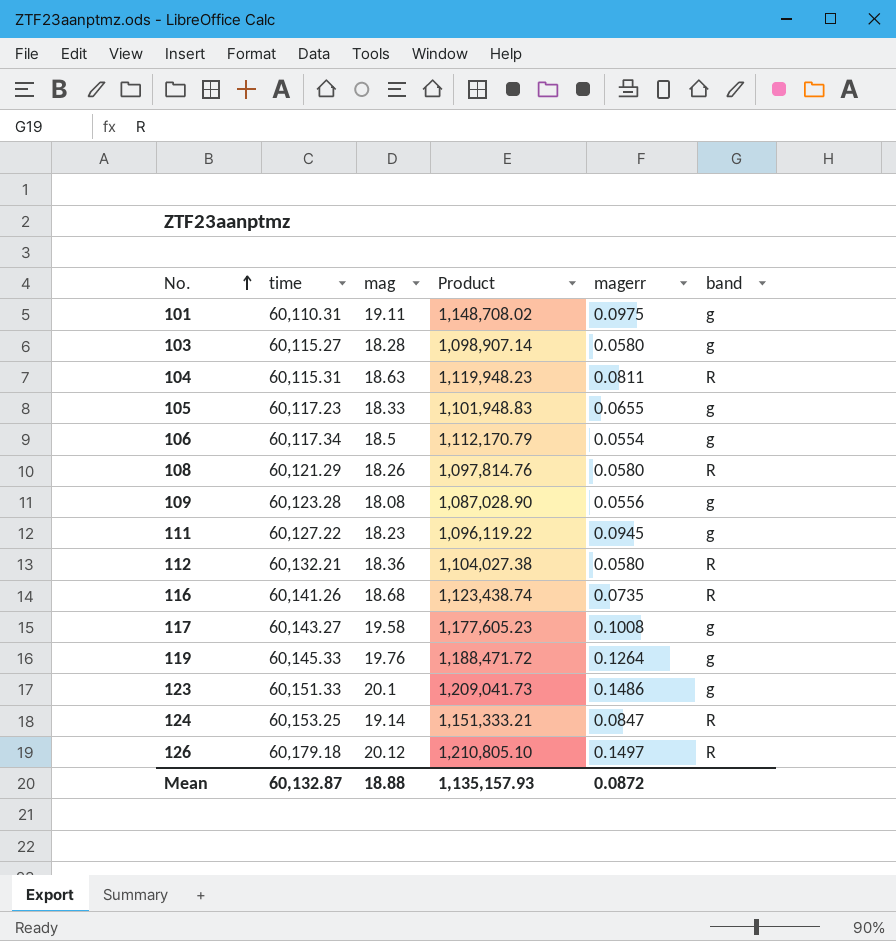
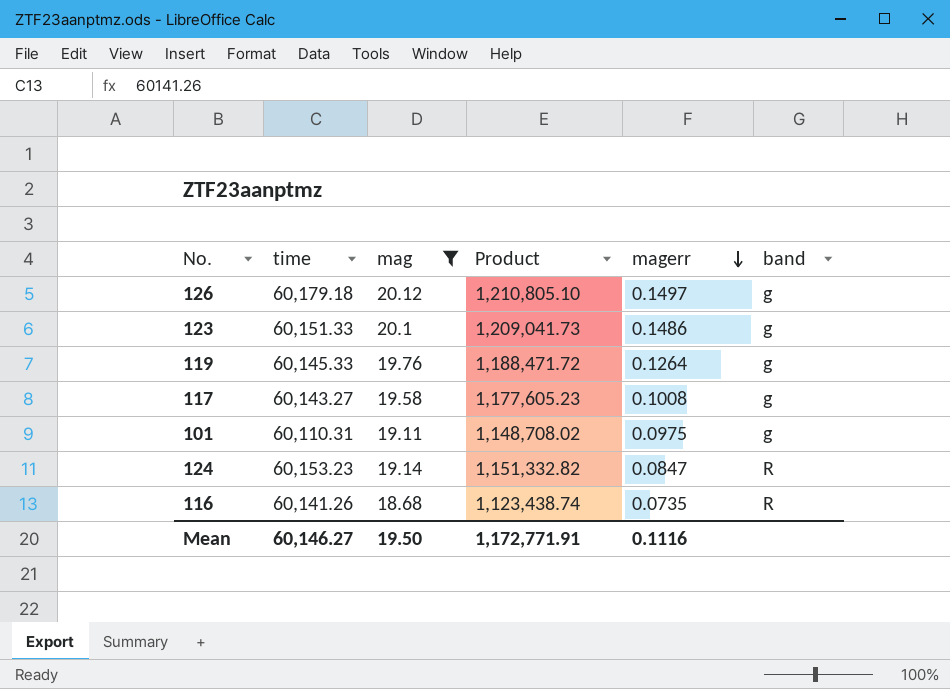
filter: none -> mag >= 18.68
row order: No. ascending -> magerr descending
126 | band: R -> g
124 | time: 60,153.25 -> 60,153.23
124 | Product: 1,151,333.21 -> 1,151,332.82
Mean | time: 60,132.87 -> 60,146.27
Mean | mag: 18.88 -> 19.50
Mean | Product: 1,135,157.93 -> 1,172,771.91
Mean | magerr: 0.0872 -> 0.1116

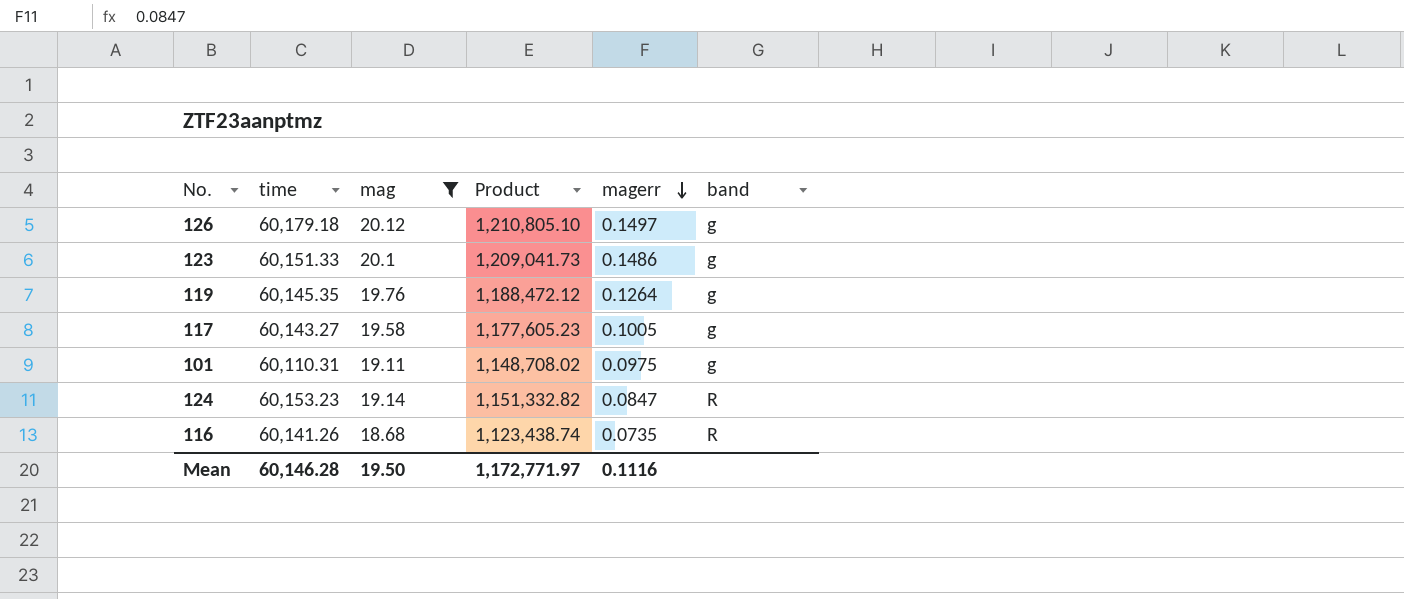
119 | time: 60,145.33 -> 60,145.35
119 | Product: 1,188,471.72 -> 1,188,472.12
117 | magerr: 0.1008 -> 0.1005
Mean | time: 60,146.27 -> 60,146.28
Mean | Product: 1,172,771.91 -> 1,172,771.97

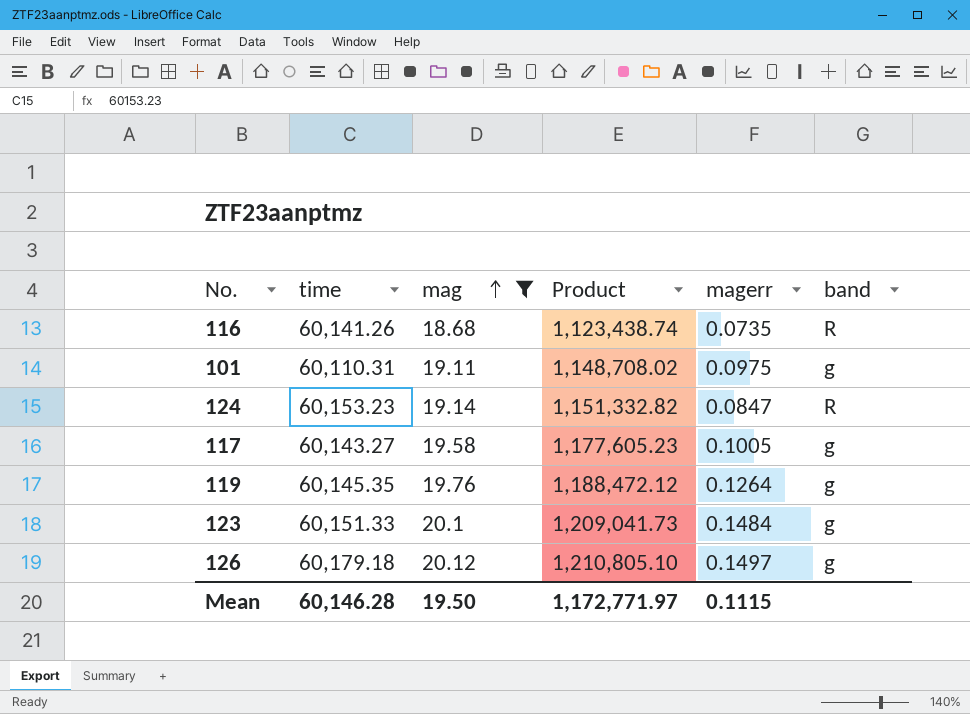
row order: magerr descending -> mag ascending
123 | magerr: 0.1486 -> 0.1484
Mean | magerr: 0.1116 -> 0.1115

